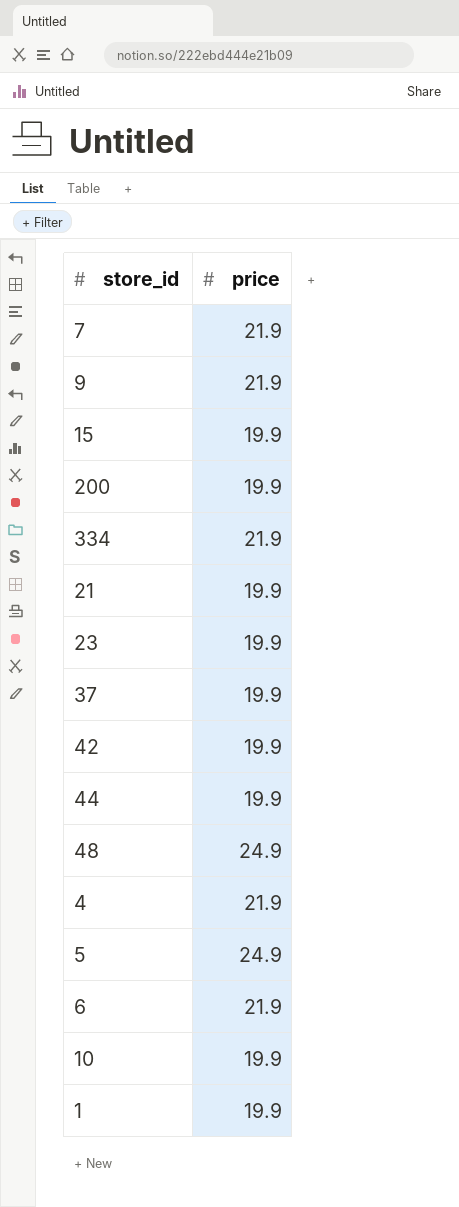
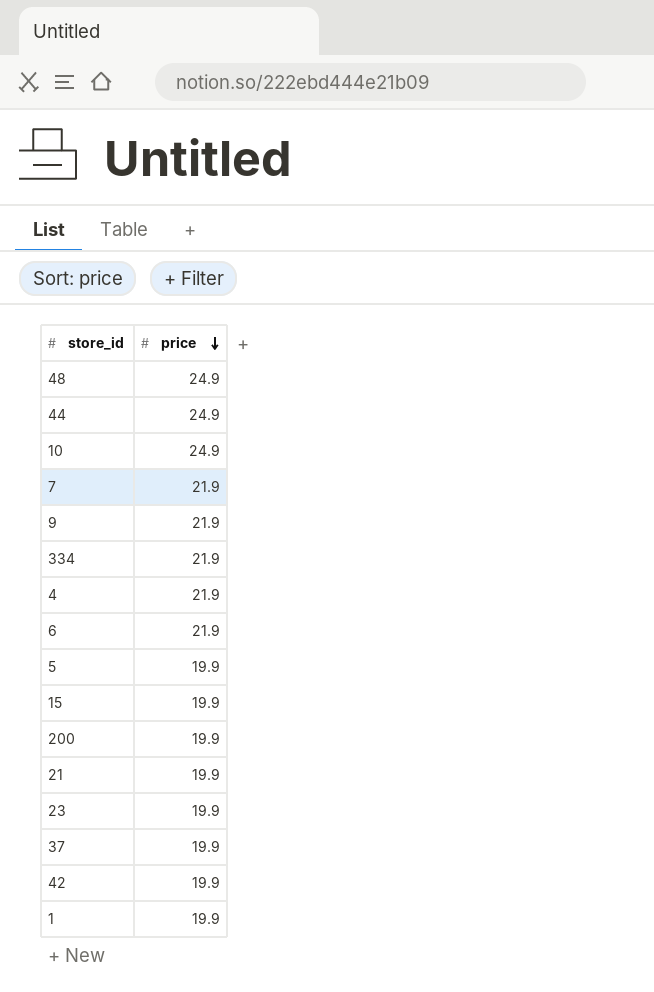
row order: none -> price descending
44 | price: 19.9 -> 24.9
10 | price: 19.9 -> 24.9
5 | price: 24.9 -> 19.9

